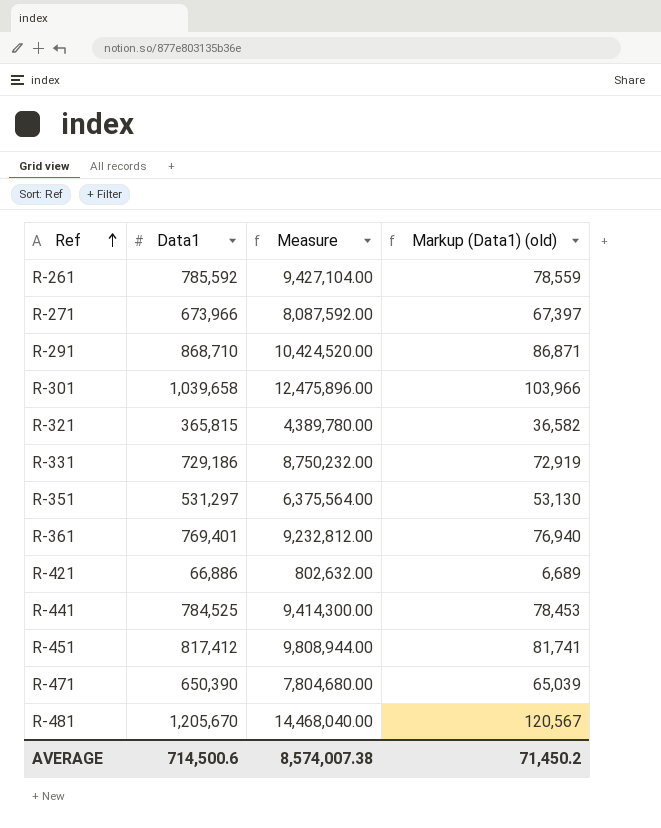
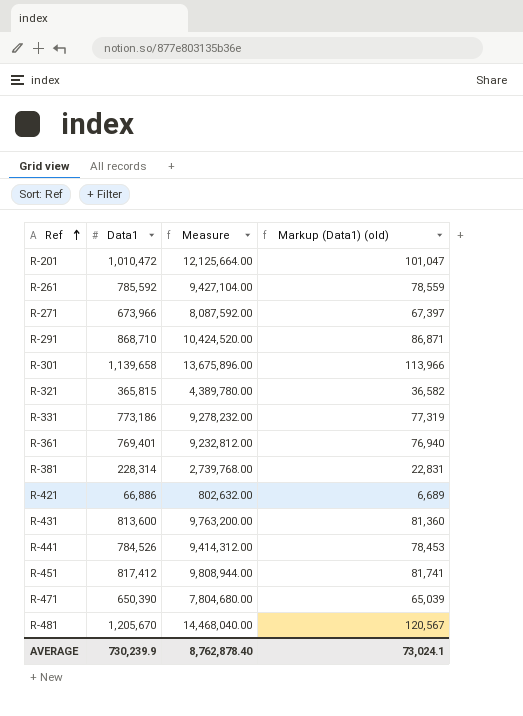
row R-351: 531,297 | 6,375,564.00 | 53,130 -> none
row R-201: none -> 1,010,472 | 12,125,664.00 | 101,047
R-301 | Data1: 1,039,658 -> 1,139,658
R-301 | Measure: 12,475,896.00 -> 13,675,896.00
R-301 | Markup (Data1) (old): 103,966 -> 113,966
R-331 | Data1: 729,186 -> 773,186
R-331 | Measure: 8,750,232.00 -> 9,278,232.00
R-331 | Markup (Data1) (old): 72,919 -> 77,319
row R-381: none -> 228,314 | 2,739,768.00 | 22,831
row R-431: none -> 813,600 | 9,763,200.00 | 81,360
R-441 | Data1: 784,525 -> 784,526
R-441 | Measure: 9,414,300.00 -> 9,414,312.00
AVERAGE | Data1: 714,500.6 -> 730,239.9
AVERAGE | Measure: 8,574,007.38 -> 8,762,878.40
AVERAGE | Markup (Data1) (old): 71,450.2 -> 73,024.1

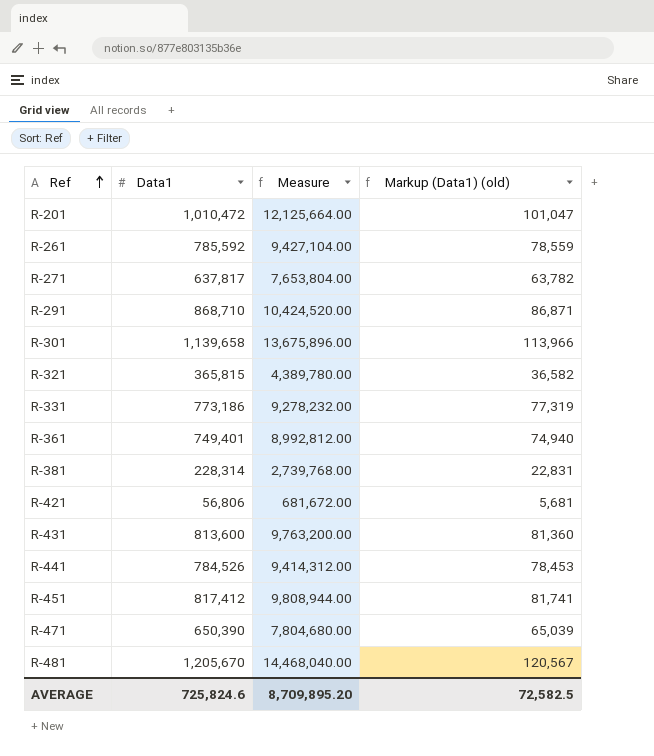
R-271 | Data1: 673,966 -> 637,817
R-271 | Measure: 8,087,592.00 -> 7,653,804.00
R-271 | Markup (Data1) (old): 67,397 -> 63,782
R-361 | Data1: 769,401 -> 749,401
R-361 | Measure: 9,232,812.00 -> 8,992,812.00
R-361 | Markup (Data1) (old): 76,940 -> 74,940
R-421 | Data1: 66,886 -> 56,806
R-421 | Measure: 802,632.00 -> 681,672.00
R-421 | Markup (Data1) (old): 6,689 -> 5,681
AVERAGE | Data1: 730,239.9 -> 725,824.6
AVERAGE | Measure: 8,762,878.40 -> 8,709,895.20
AVERAGE | Markup (Data1) (old): 73,024.1 -> 72,582.5

